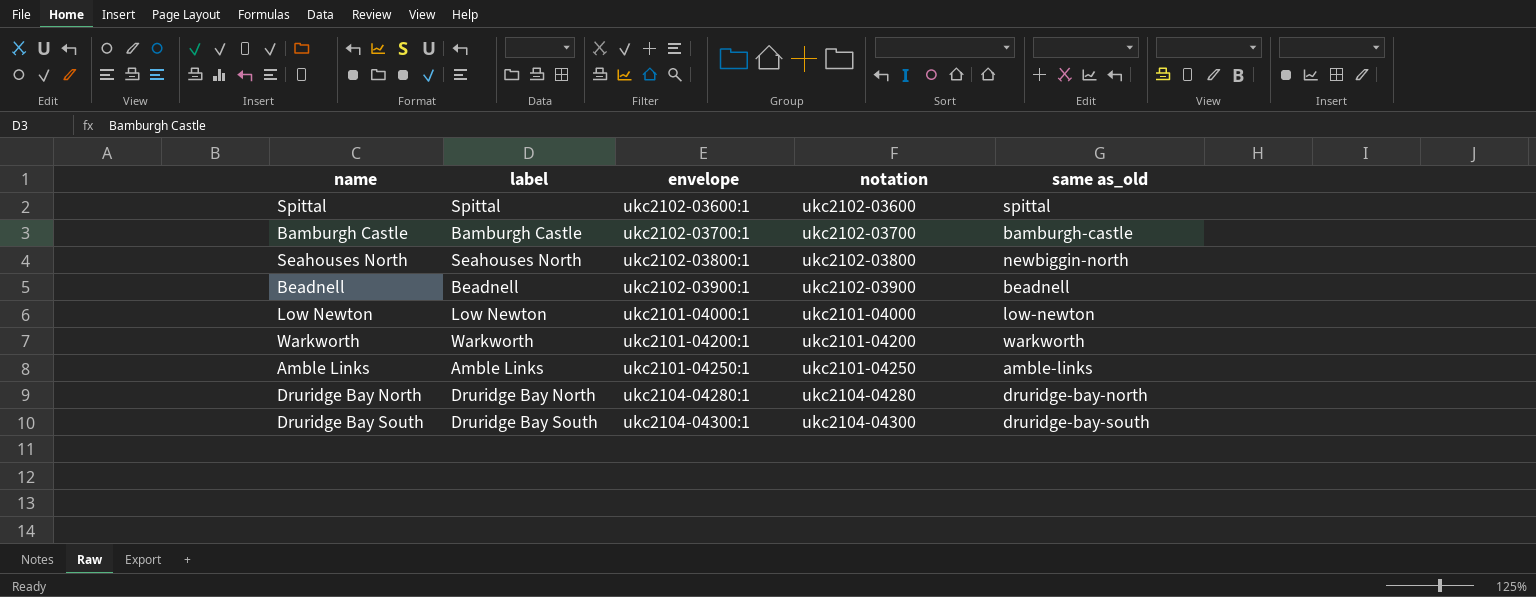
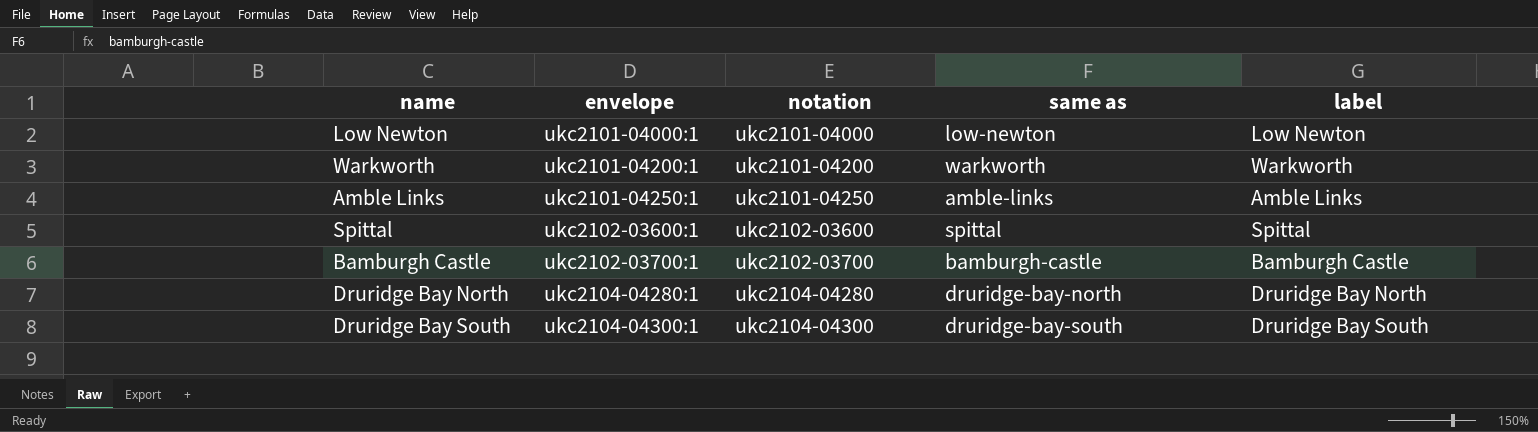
row order: none -> envelope ascending
column name: same as_old -> same as
column label | position: 2 -> 5
row Seahouses North: Seahouses North | ukc2102-03800:1 | ukc2102-03800 | newbiggin-north -> none
row Beadnell: Beadnell | ukc2102-03900:1 | ukc2102-03900 | beadnell -> none

